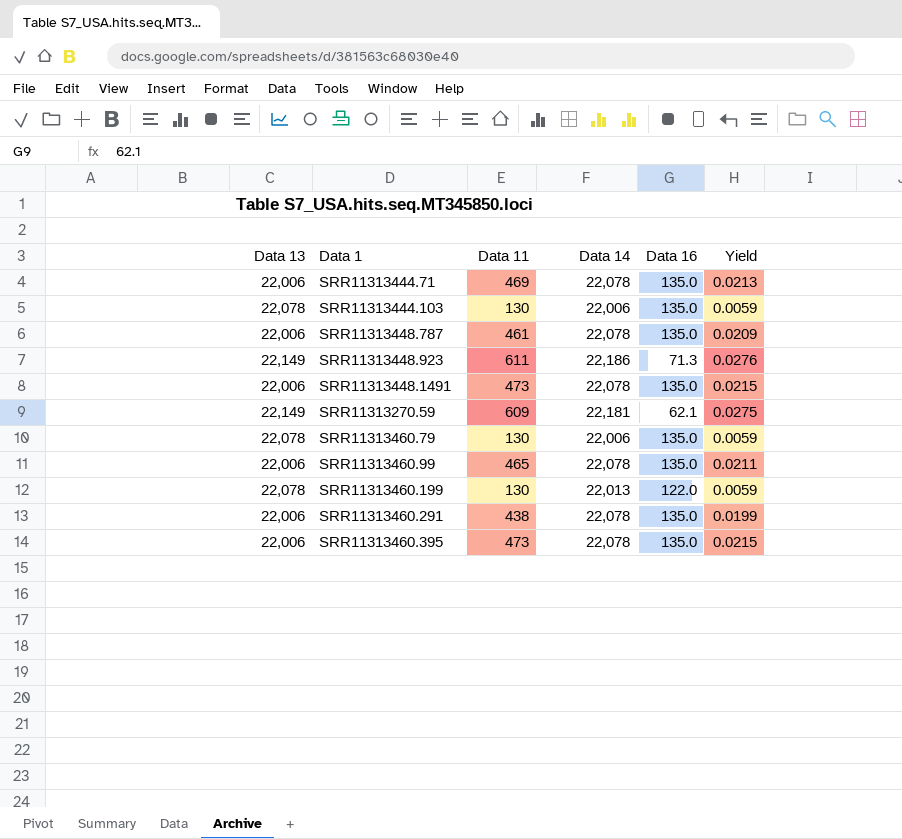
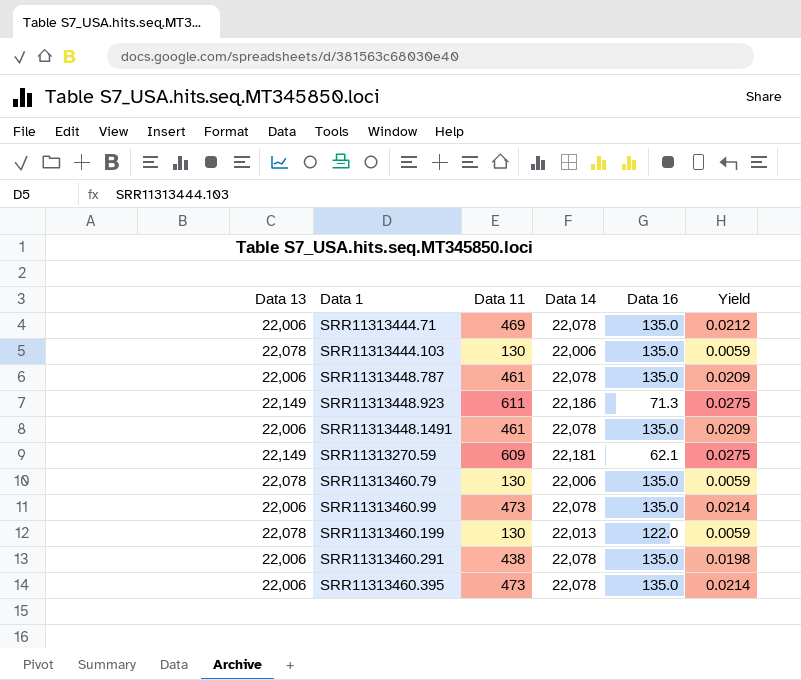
column Yield | formula: [Data 11] / [Data 13] -> [Data 11] / [Data 14]
SRR11313448.1491 | Data 11: 473 -> 461
SRR11313460.99 | Data 11: 465 -> 473

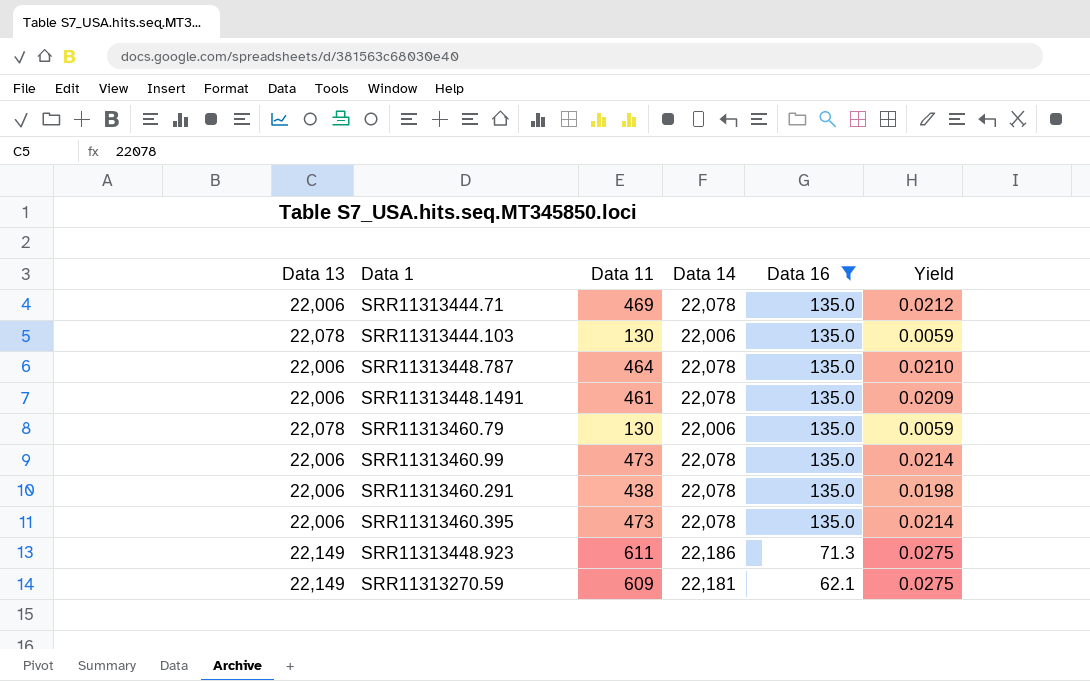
filter: none -> Data 16 != 122.0
row order: none -> Data 16 descending
SRR11313448.787 | Data 11: 461 -> 464
SRR11313448.787 | Yield: 0.0209 -> 0.0210

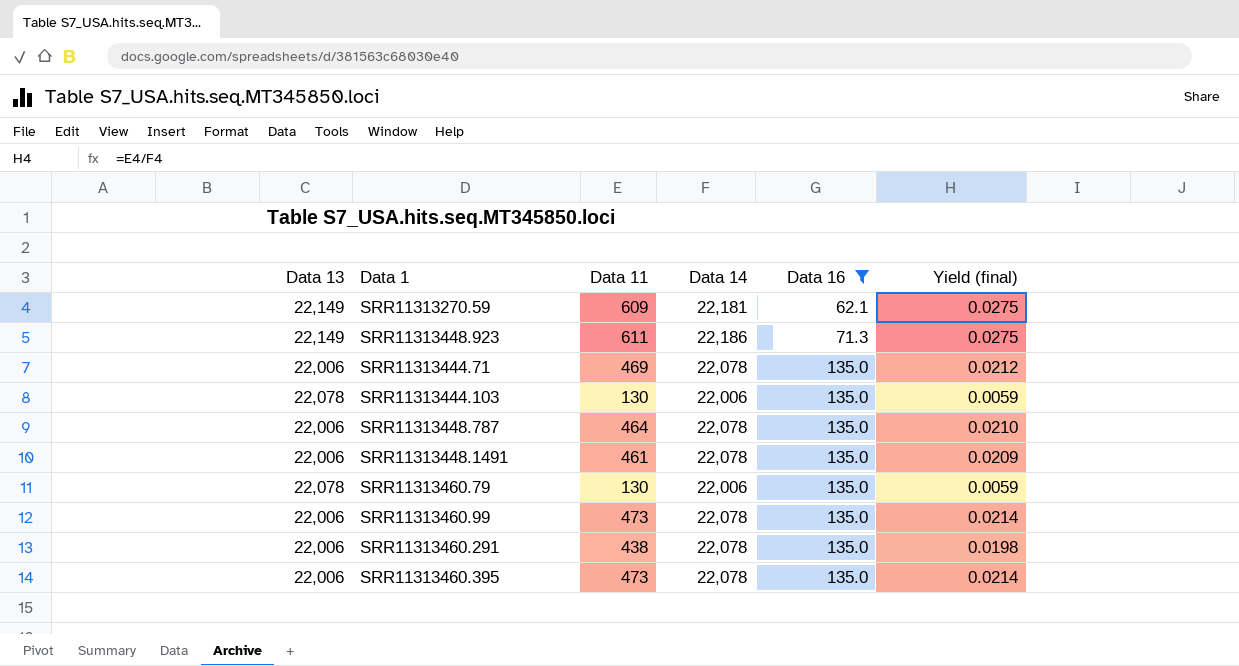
row order: Data 16 descending -> Data 16 ascending
column name: Yield -> Yield (final)

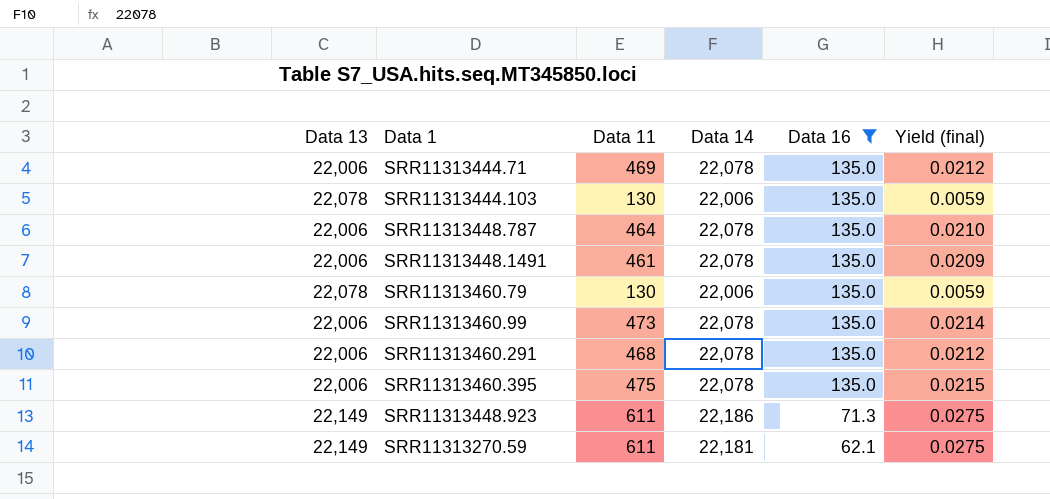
row order: Data 16 ascending -> Data 16 descending
SRR11313460.291 | Data 11: 438 -> 468
SRR11313460.291 | Yield (final): 0.0198 -> 0.0212
SRR11313460.395 | Data 11: 473 -> 475
SRR11313460.395 | Yield (final): 0.0214 -> 0.0215
SRR11313270.59 | Data 11: 609 -> 611

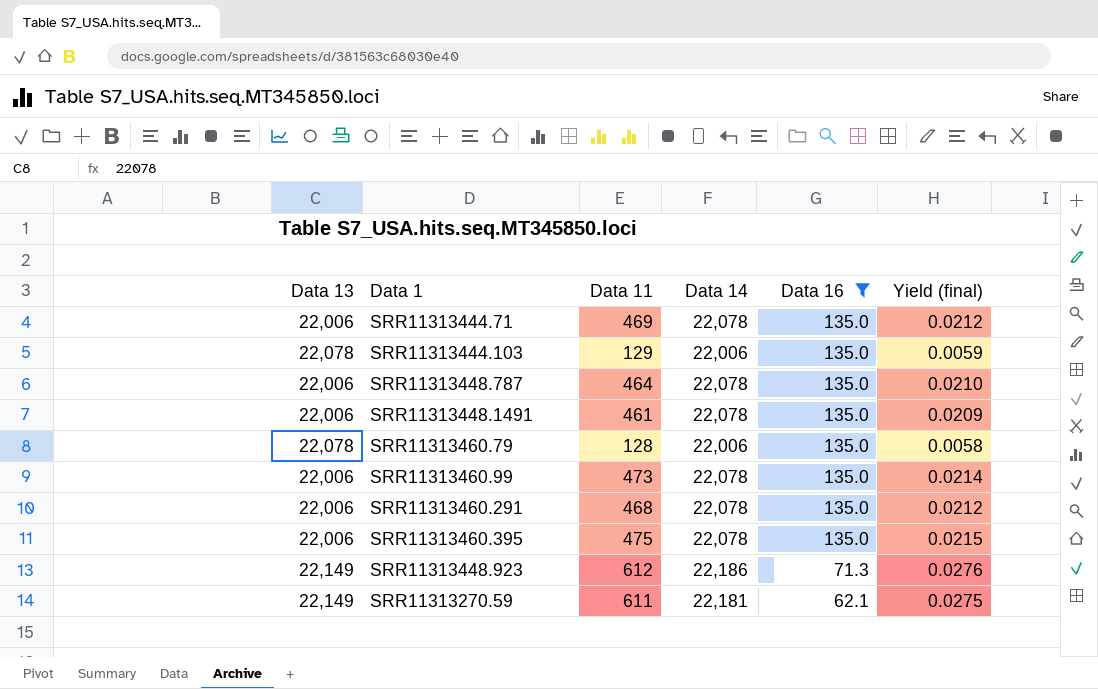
SRR11313444.103 | Data 11: 130 -> 129
SRR11313460.79 | Data 11: 130 -> 128
SRR11313460.79 | Yield (final): 0.0059 -> 0.0058
SRR11313448.923 | Data 11: 611 -> 612
SRR11313448.923 | Yield (final): 0.0275 -> 0.0276

